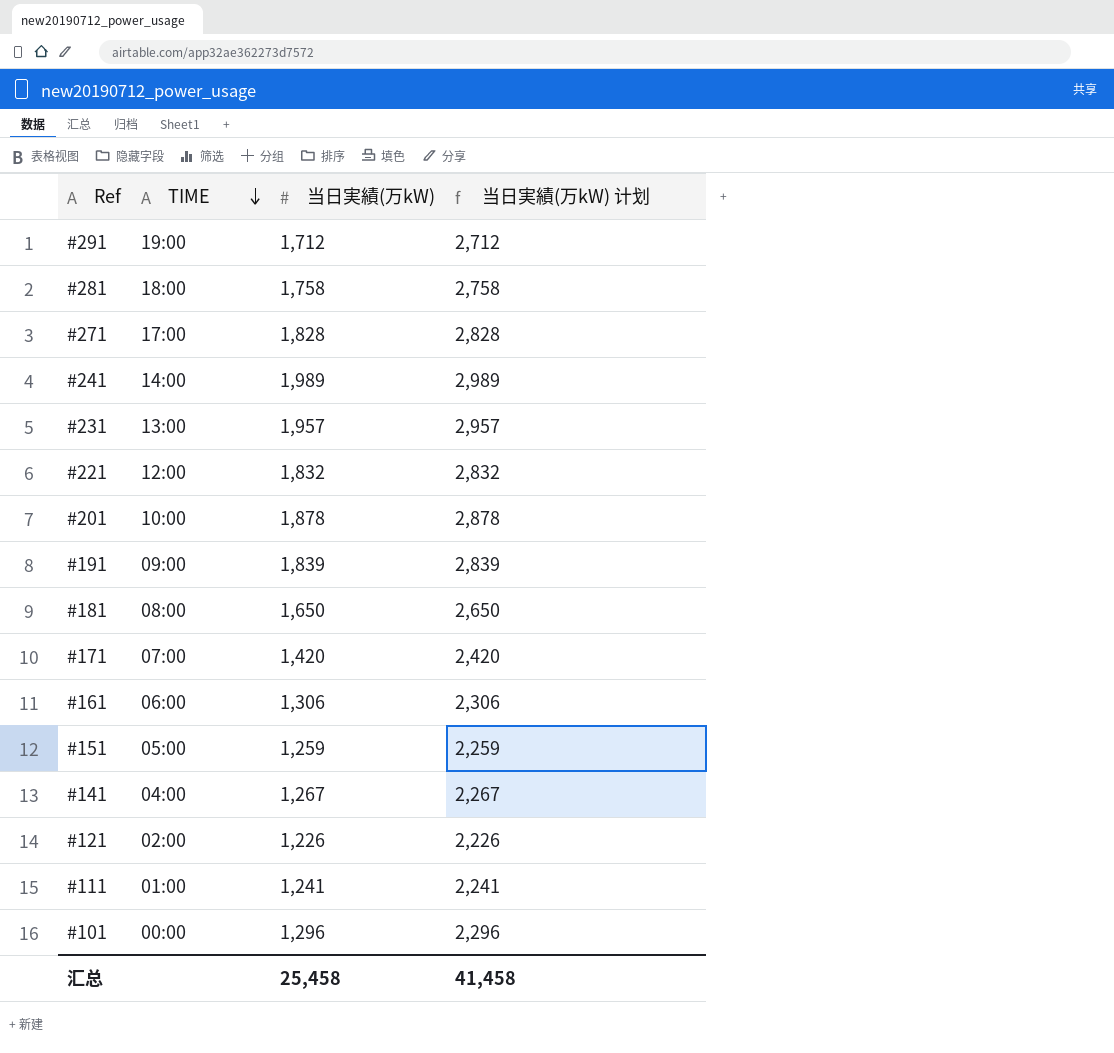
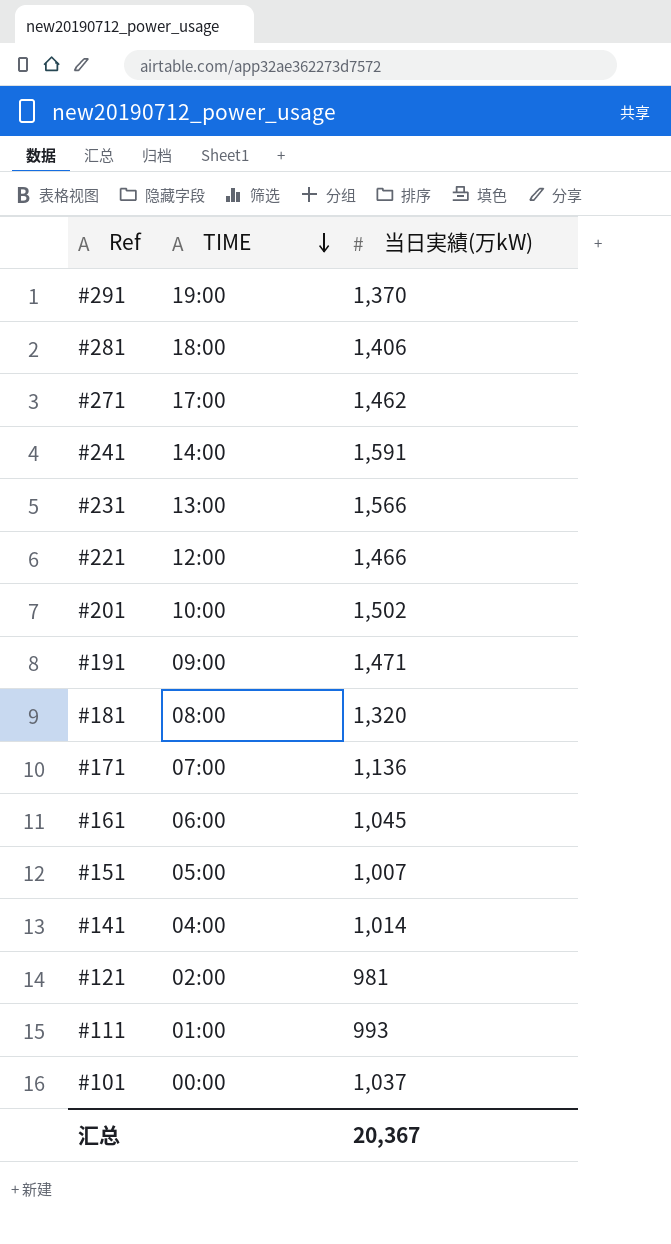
column 当日実績(万kW) 计划 | formula: [当日実績(万kW)] + 1000 -> none
#291 | 当日実績(万kW): 1,712 -> 1,370
#281 | 当日実績(万kW): 1,758 -> 1,406
#271 | 当日実績(万kW): 1,828 -> 1,462
#241 | 当日実績(万kW): 1,989 -> 1,591
#231 | 当日実績(万kW): 1,957 -> 1,566
#221 | 当日実績(万kW): 1,832 -> 1,466
#201 | 当日実績(万kW): 1,878 -> 1,502
#191 | 当日実績(万kW): 1,839 -> 1,471
#181 | 当日実績(万kW): 1,650 -> 1,320
#171 | 当日実績(万kW): 1,420 -> 1,136
#161 | 当日実績(万kW): 1,306 -> 1,045
#151 | 当日実績(万kW): 1,259 -> 1,007
#141 | 当日実績(万kW): 1,267 -> 1,014
#121 | 当日実績(万kW): 1,226 -> 981
#111 | 当日実績(万kW): 1,241 -> 993
#101 | 当日実績(万kW): 1,296 -> 1,037
汇总 | 当日実績(万kW): 25,458 -> 20,367

